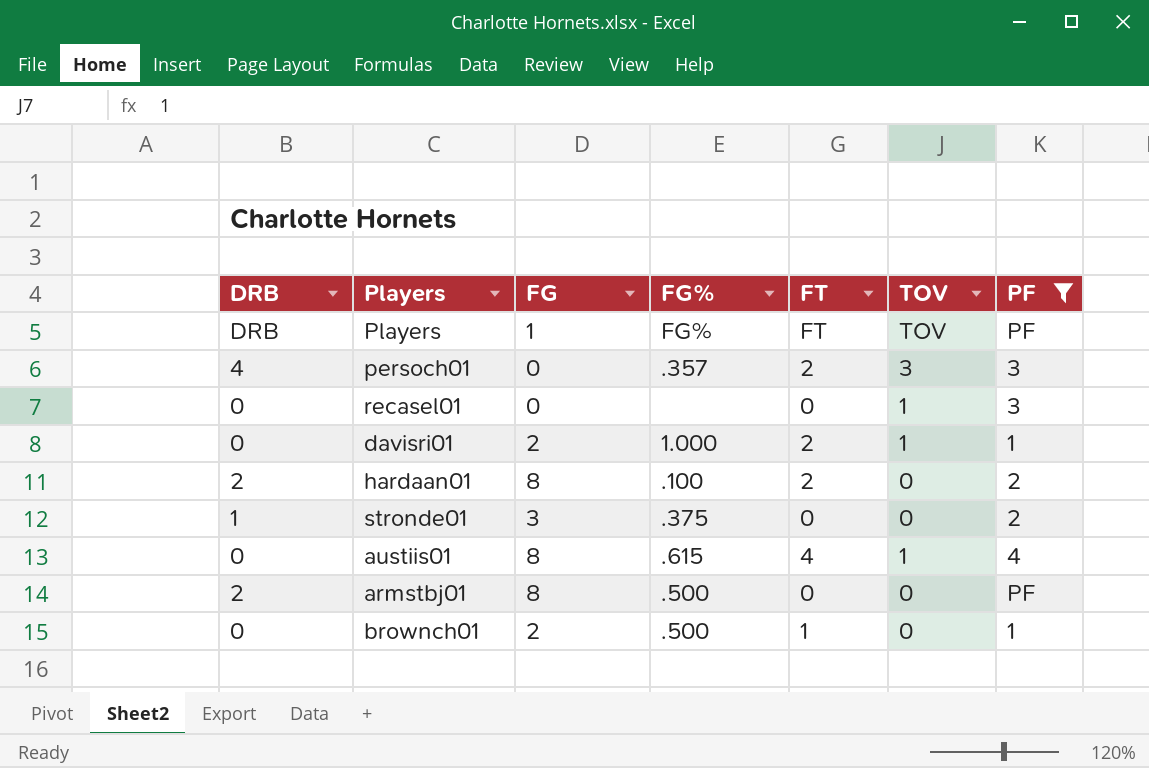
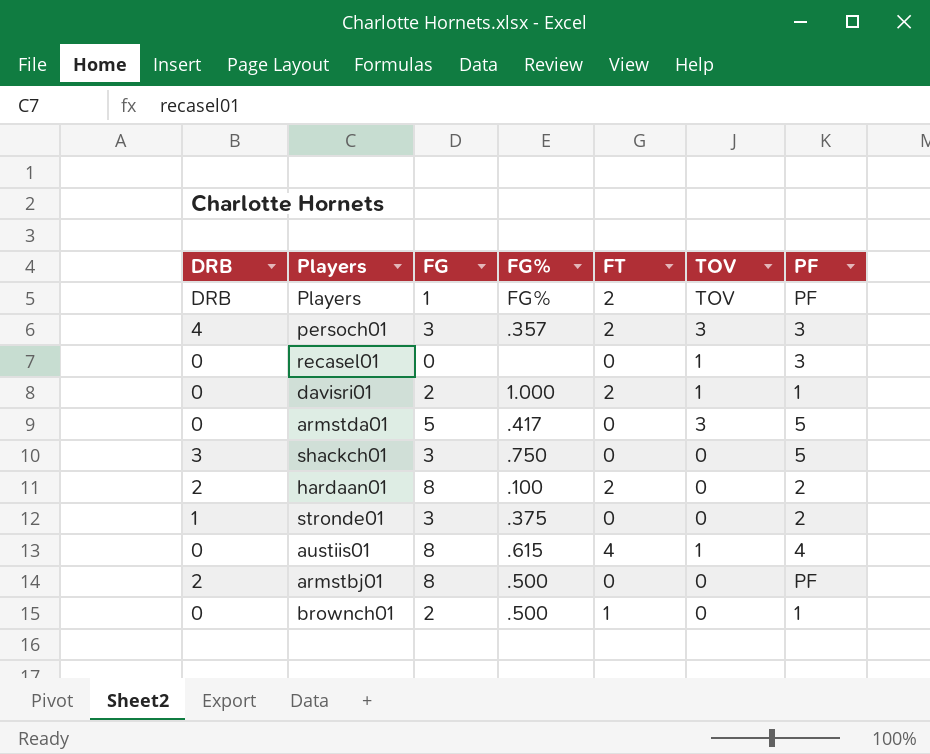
filter: PF != 5 -> none
Players | FT: FT -> 2
persoch01 | FG: 0 -> 3

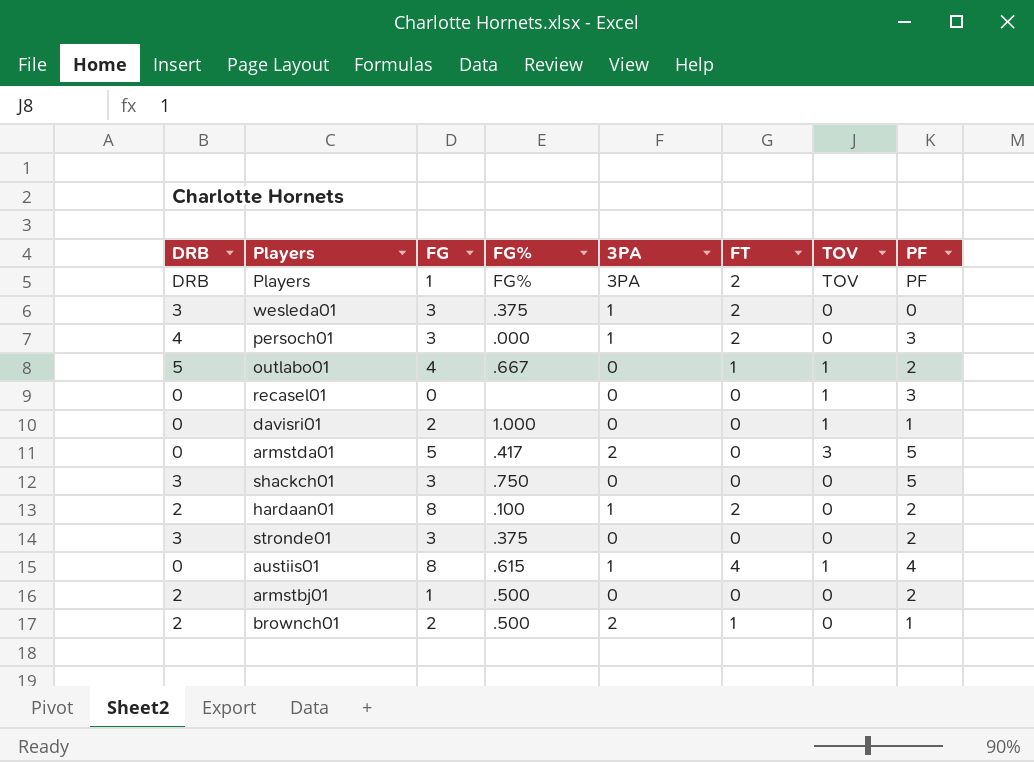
column 3PA | position: none -> 5
row wesleda01: none -> 3 | 3 | .375 | 1 | 2 | 0 | 0
persoch01 | FG%: .357 -> .000
persoch01 | TOV: 3 -> 0
row outlabo01: none -> 5 | 4 | .667 | 0 | 1 | 1 | 2
davisri01 | FT: 2 -> 0
stronde01 | DRB: 1 -> 3
armstbj01 | FG: 8 -> 1
armstbj01 | PF: PF -> 2
brownch01 | DRB: 0 -> 2

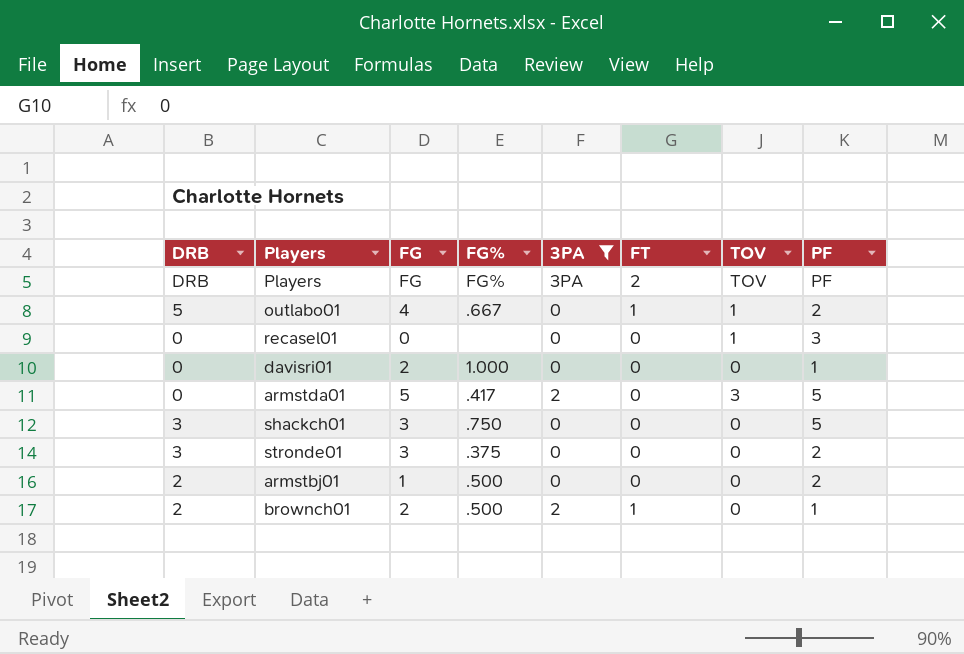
filter: none -> 3PA != 1
Players | FG: 1 -> FG
davisri01 | TOV: 1 -> 0

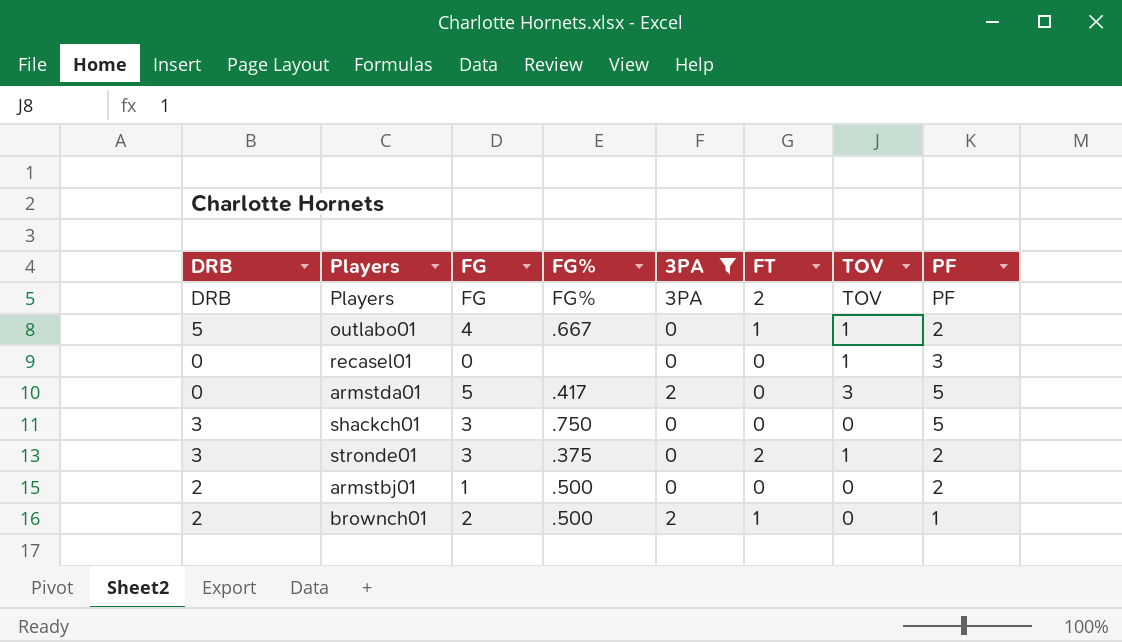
row davisri01: 0 | 2 | 1.000 | 0 | 0 | 0 | 1 -> none
stronde01 | FT: 0 -> 2
stronde01 | TOV: 0 -> 1

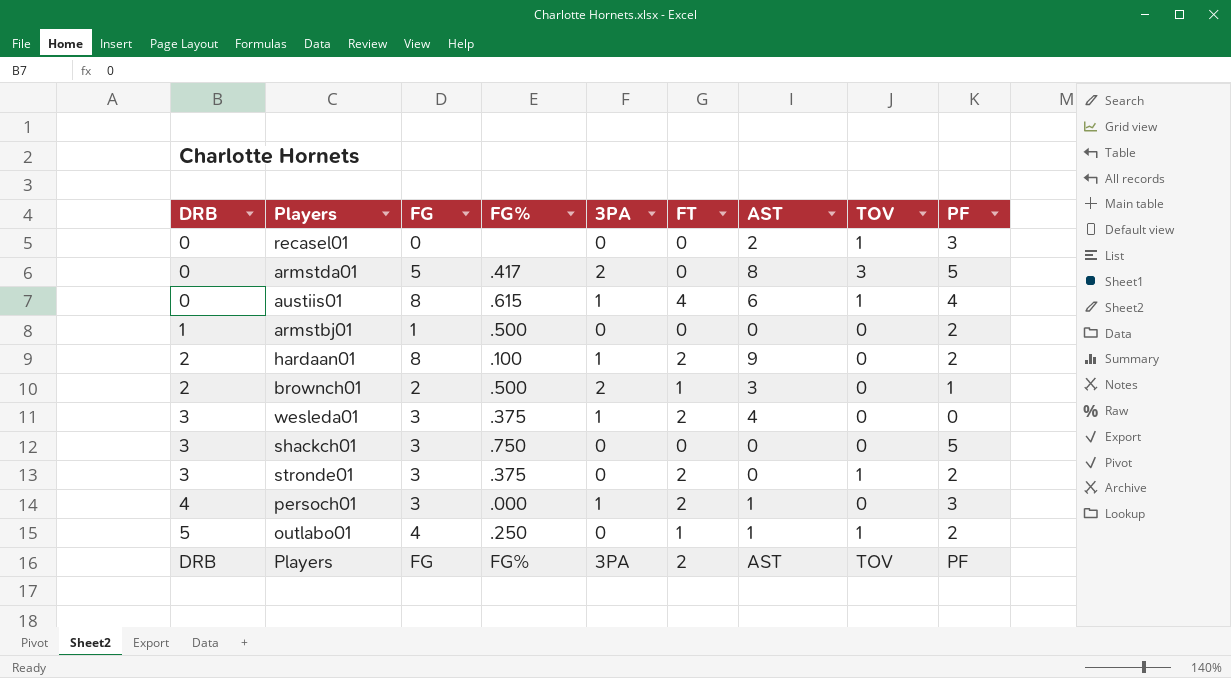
filter: 3PA != 1 -> none
row order: none -> DRB ascending
column AST | position: none -> 7
armstbj01 | DRB: 2 -> 1
outlabo01 | FG%: .667 -> .250

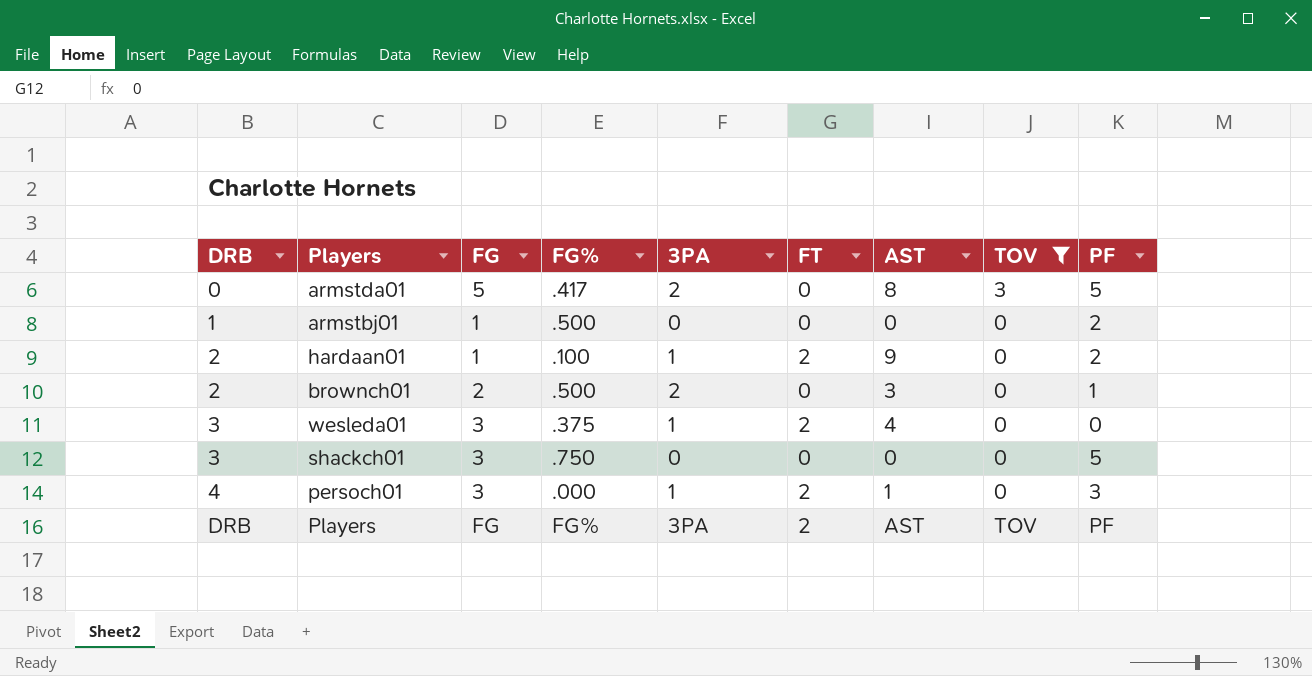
filter: none -> TOV != 1
hardaan01 | FG: 8 -> 1
brownch01 | FT: 1 -> 0

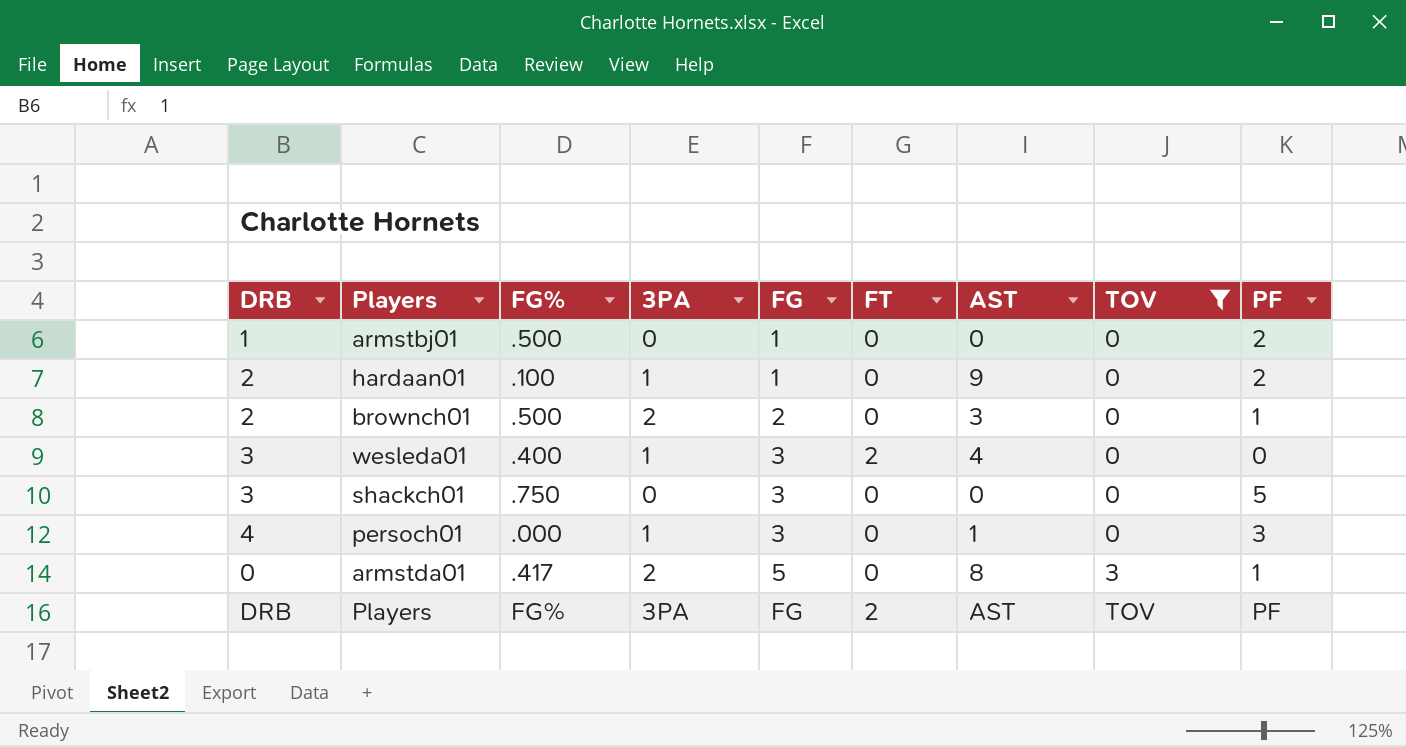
row order: DRB ascending -> FG ascending
column FG | position: 3 -> 5
hardaan01 | FT: 2 -> 0
wesleda01 | FG%: .375 -> .400
persoch01 | FT: 2 -> 0
armstda01 | PF: 5 -> 1

